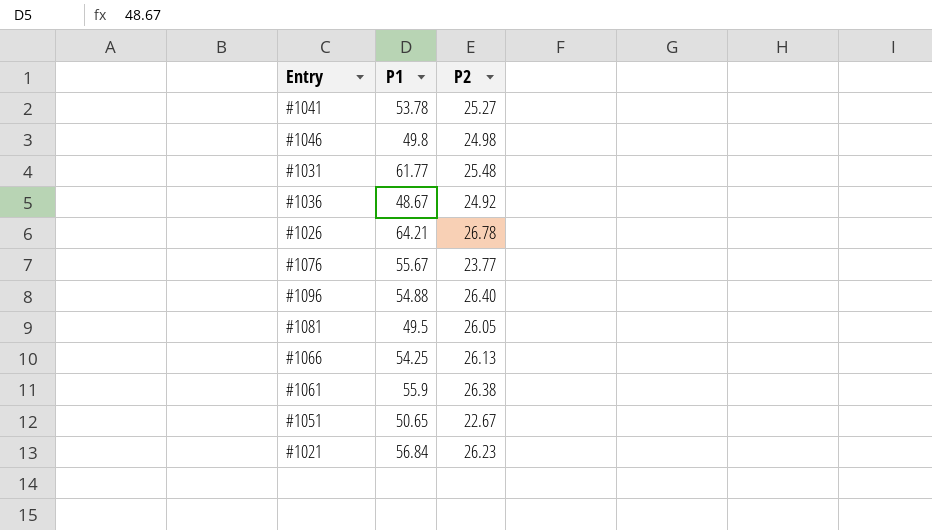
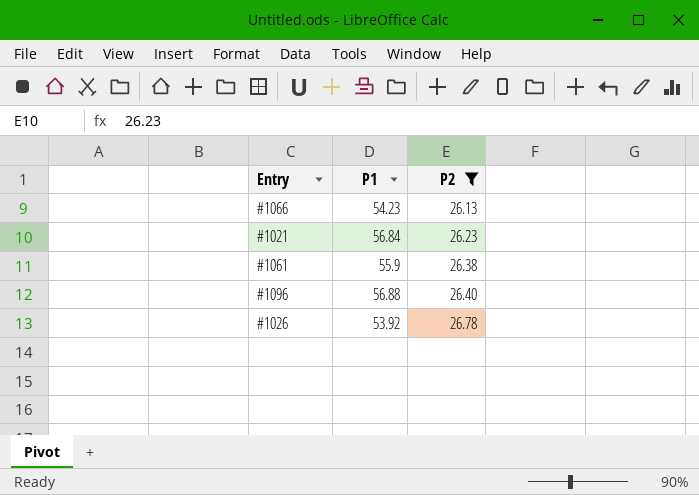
filter: none -> P2 >= 26.13
row order: none -> P2 ascending
#1066 | P1: 54.25 -> 54.23
#1096 | P1: 54.88 -> 56.88
#1026 | P1: 64.21 -> 53.92

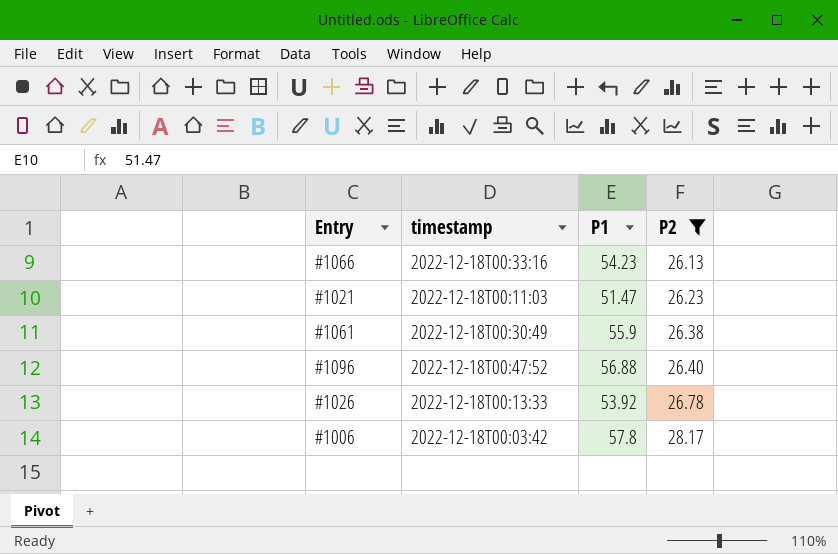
column timestamp | position: none -> 2
#1021 | P1: 56.84 -> 51.47
row #1006: none -> 2022-12-18T00:03:42 | 57.8 | 28.17

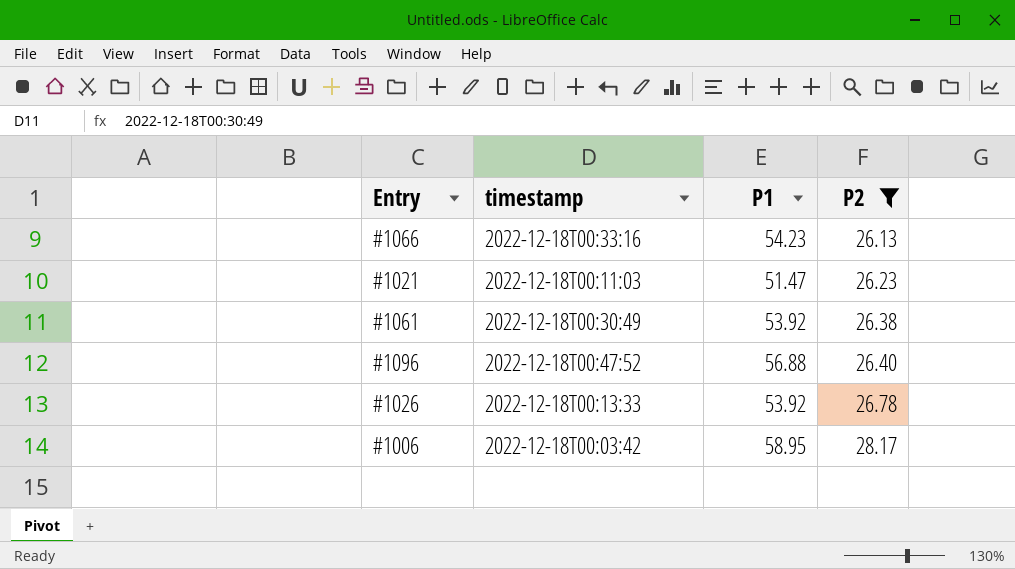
#1061 | P1: 55.9 -> 53.92
#1006 | P1: 57.8 -> 58.95

